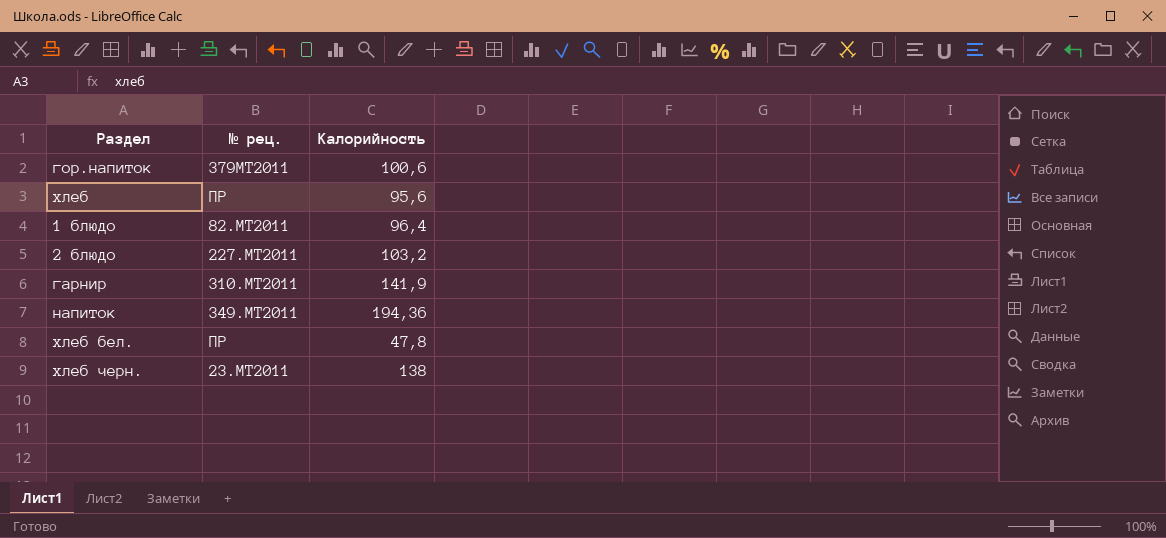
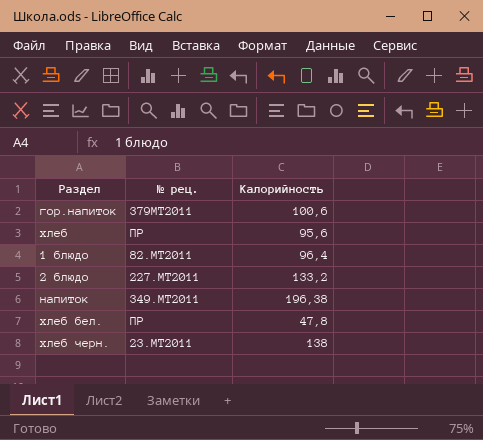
row гарнир: 310.МТ2011 | 141,9 -> none
2 блюдо | Калорийность: 103,2 -> 133,2
напиток | Калорийность: 194,36 -> 196,38

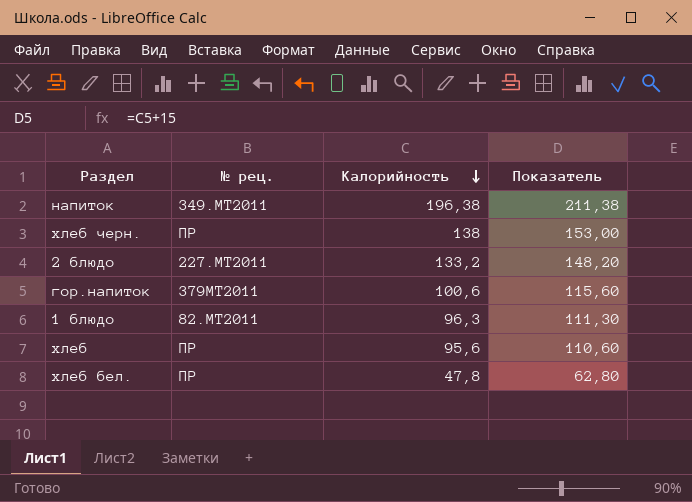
row order: none -> Калорийность descending
column Показатель | formula: none -> [Калорийность] + 15
хлеб черн. | № рец.: 23.МТ2011 -> ПР
1 блюдо | Калорийность: 96,4 -> 96,3

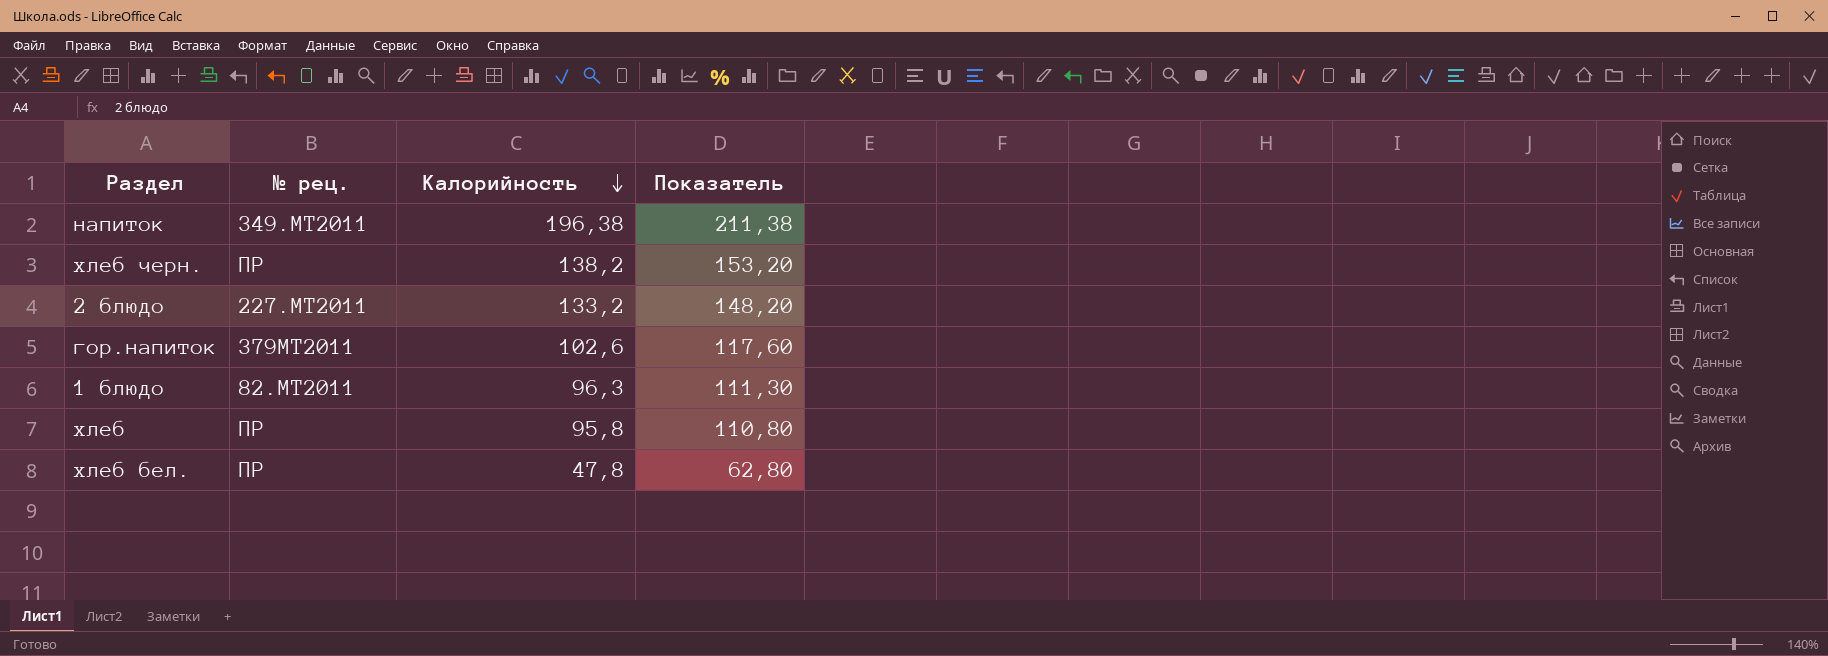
хлеб черн. | Калорийность: 138 -> 138,2
хлеб черн. | Показатель: 153,00 -> 153,20
гор.напиток | Калорийность: 100,6 -> 102,6
гор.напиток | Показатель: 115,60 -> 117,60
хлеб | Калорийность: 95,6 -> 95,8
хлеб | Показатель: 110,60 -> 110,80

